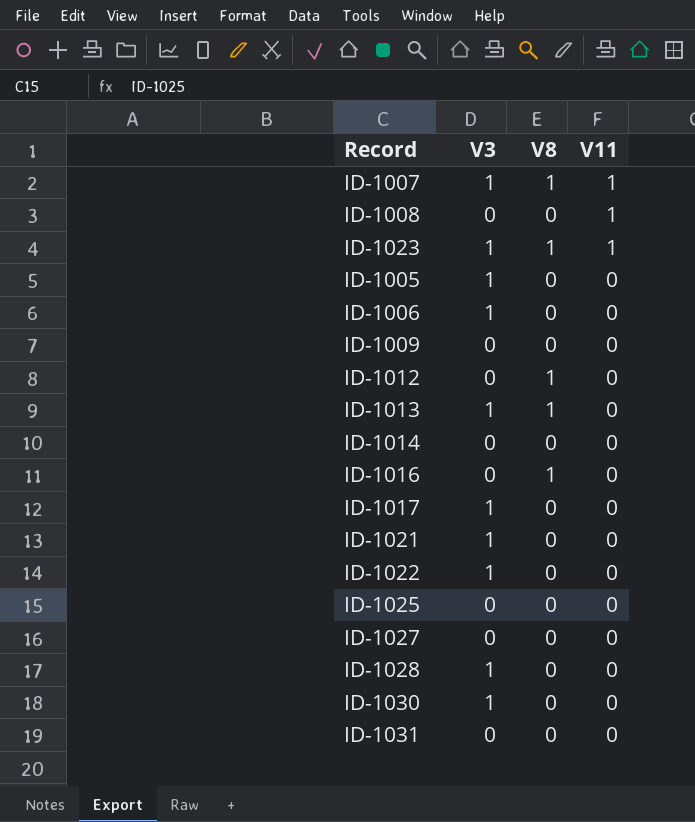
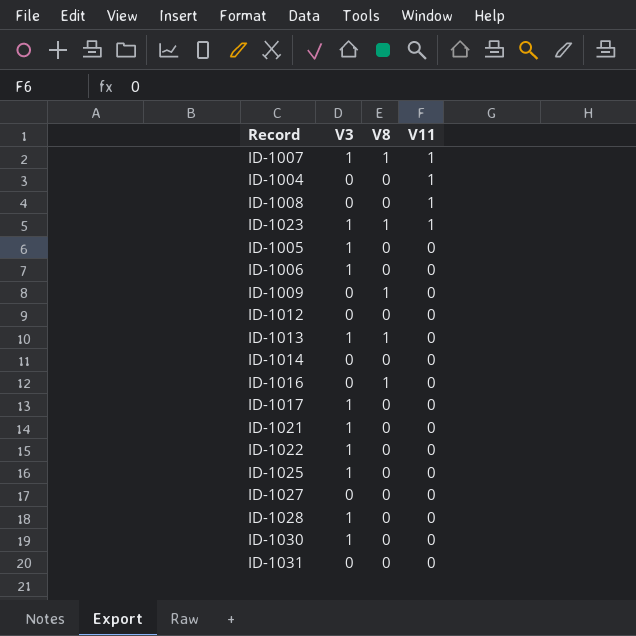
row ID-1004: none -> 0 | 0 | 1
ID-1009 | V8: 0 -> 1
ID-1012 | V8: 1 -> 0
ID-1025 | V3: 0 -> 1

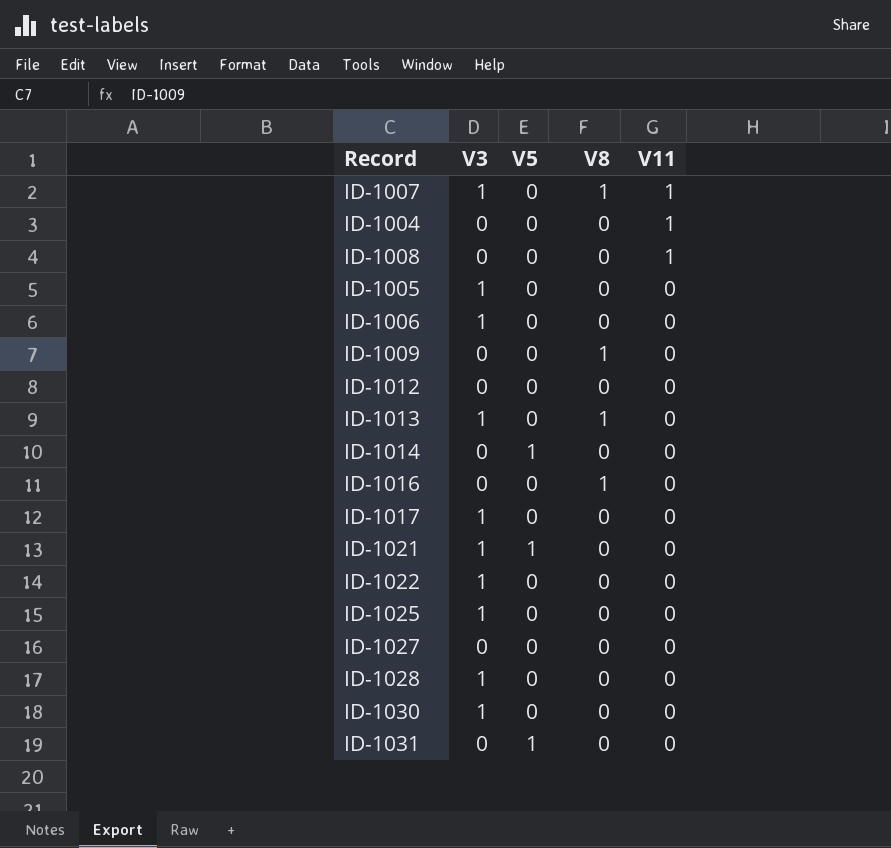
column V5 | position: none -> 3
row ID-1023: 1 | 1 | 1 -> none

